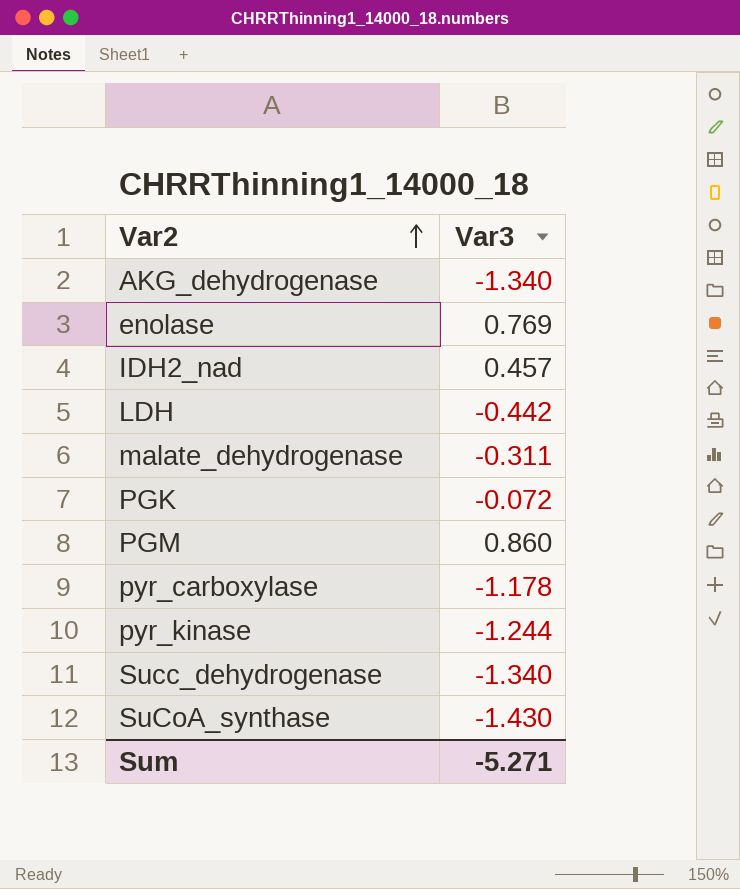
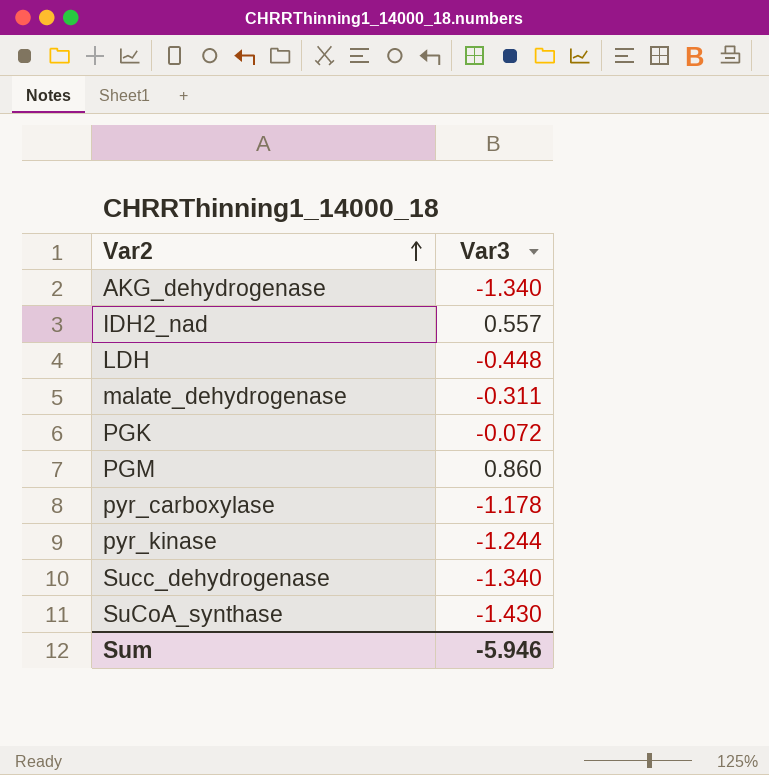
row enolase: 0.769 -> none
IDH2_nad | Var3: 0.457 -> 0.557
LDH | Var3: -0.442 -> -0.448
Sum | Var3: -5.271 -> -5.946

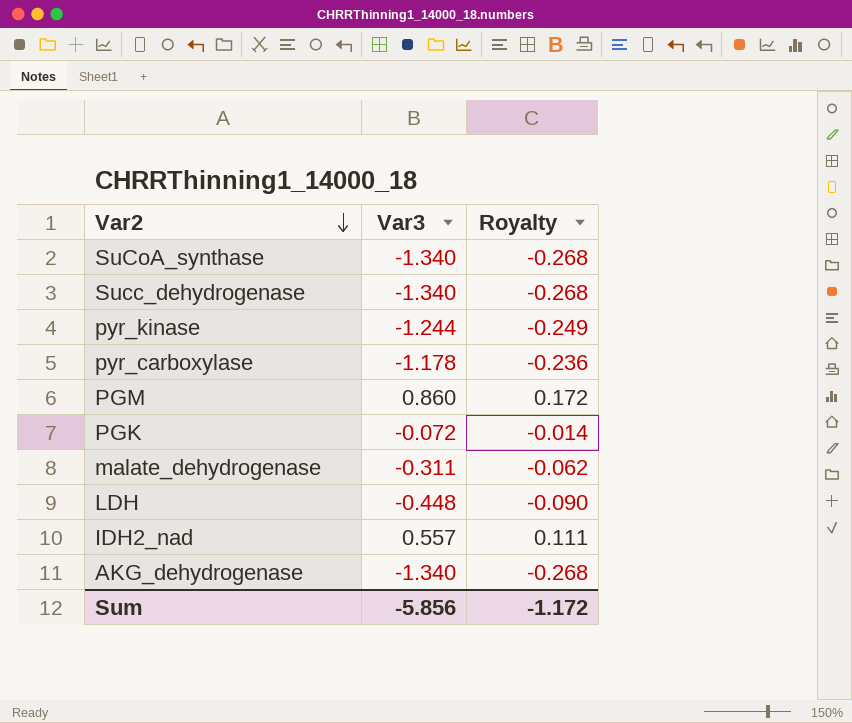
row order: Var2 ascending -> Var2 descending
column Royalty | formula: none -> [Var3] * 0.2
SuCoA_synthase | Var3: -1.430 -> -1.340
Sum | Var3: -5.946 -> -5.856

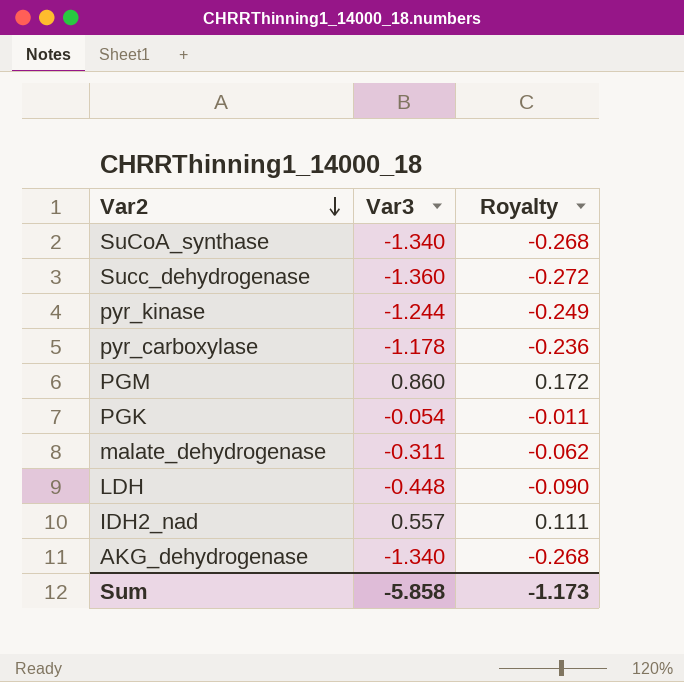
Succ_dehydrogenase | Var3: -1.340 -> -1.360
Succ_dehydrogenase | Royalty: -0.268 -> -0.272
PGK | Var3: -0.072 -> -0.054
PGK | Royalty: -0.014 -> -0.011
Sum | Var3: -5.856 -> -5.858
Sum | Royalty: -1.172 -> -1.173

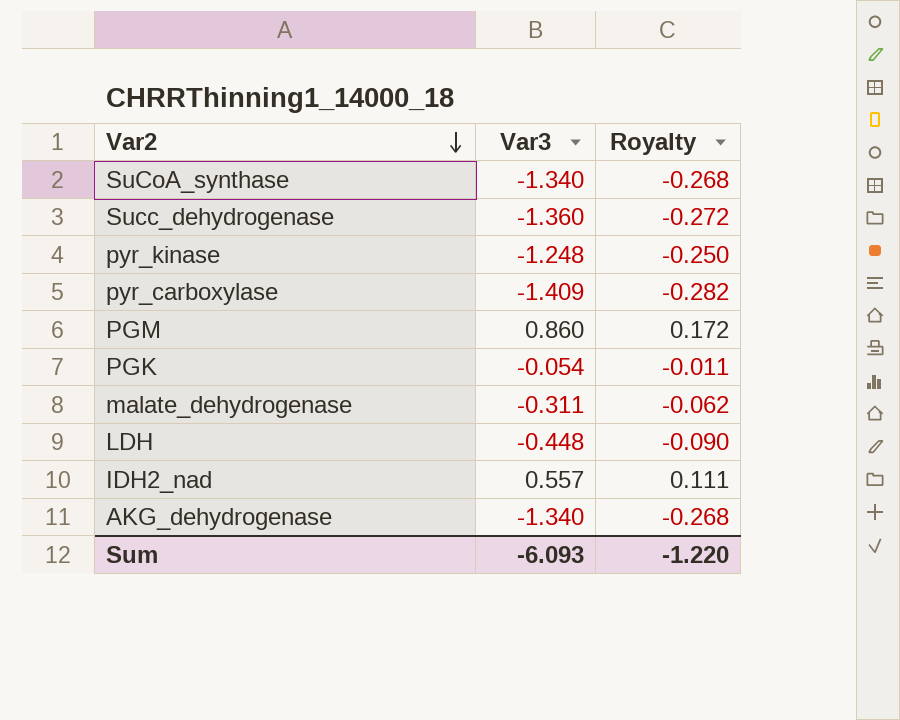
pyr_kinase | Var3: -1.244 -> -1.248
pyr_kinase | Royalty: -0.249 -> -0.250
pyr_carboxylase | Var3: -1.178 -> -1.409
pyr_carboxylase | Royalty: -0.236 -> -0.282
Sum | Var3: -5.858 -> -6.093
Sum | Royalty: -1.173 -> -1.220

